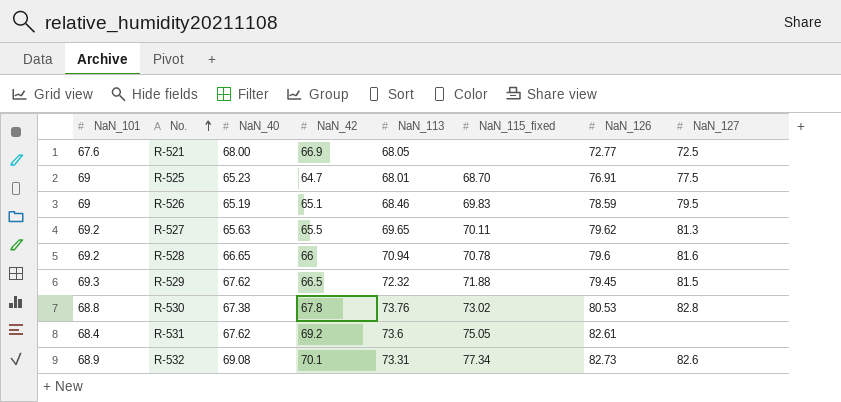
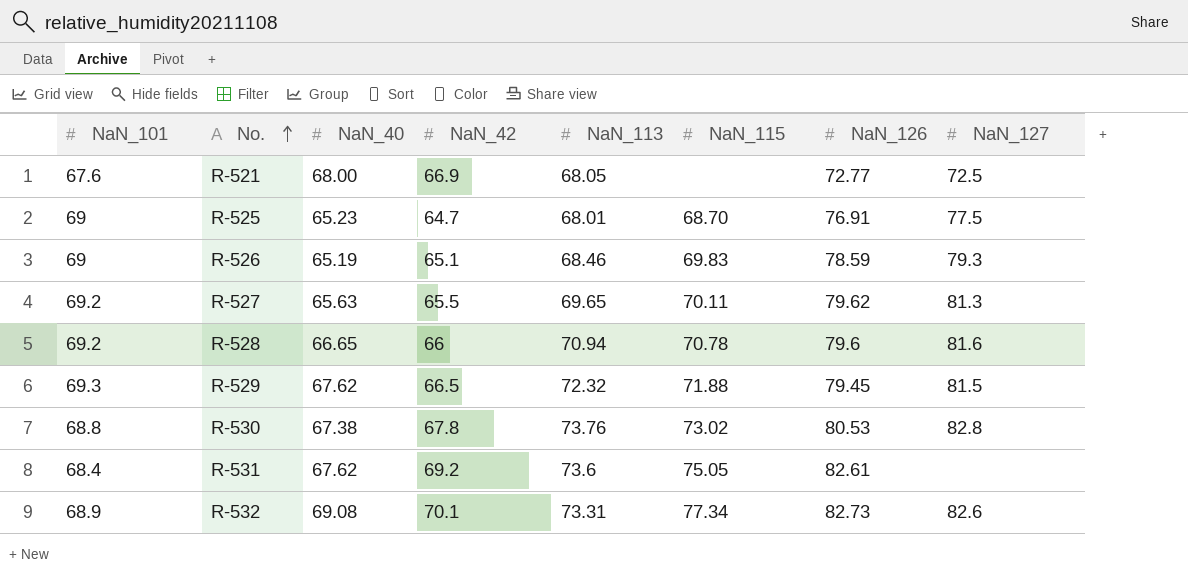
column name: NaN_115_fixed -> NaN_115
R-526 | NaN_127: 79.5 -> 79.3

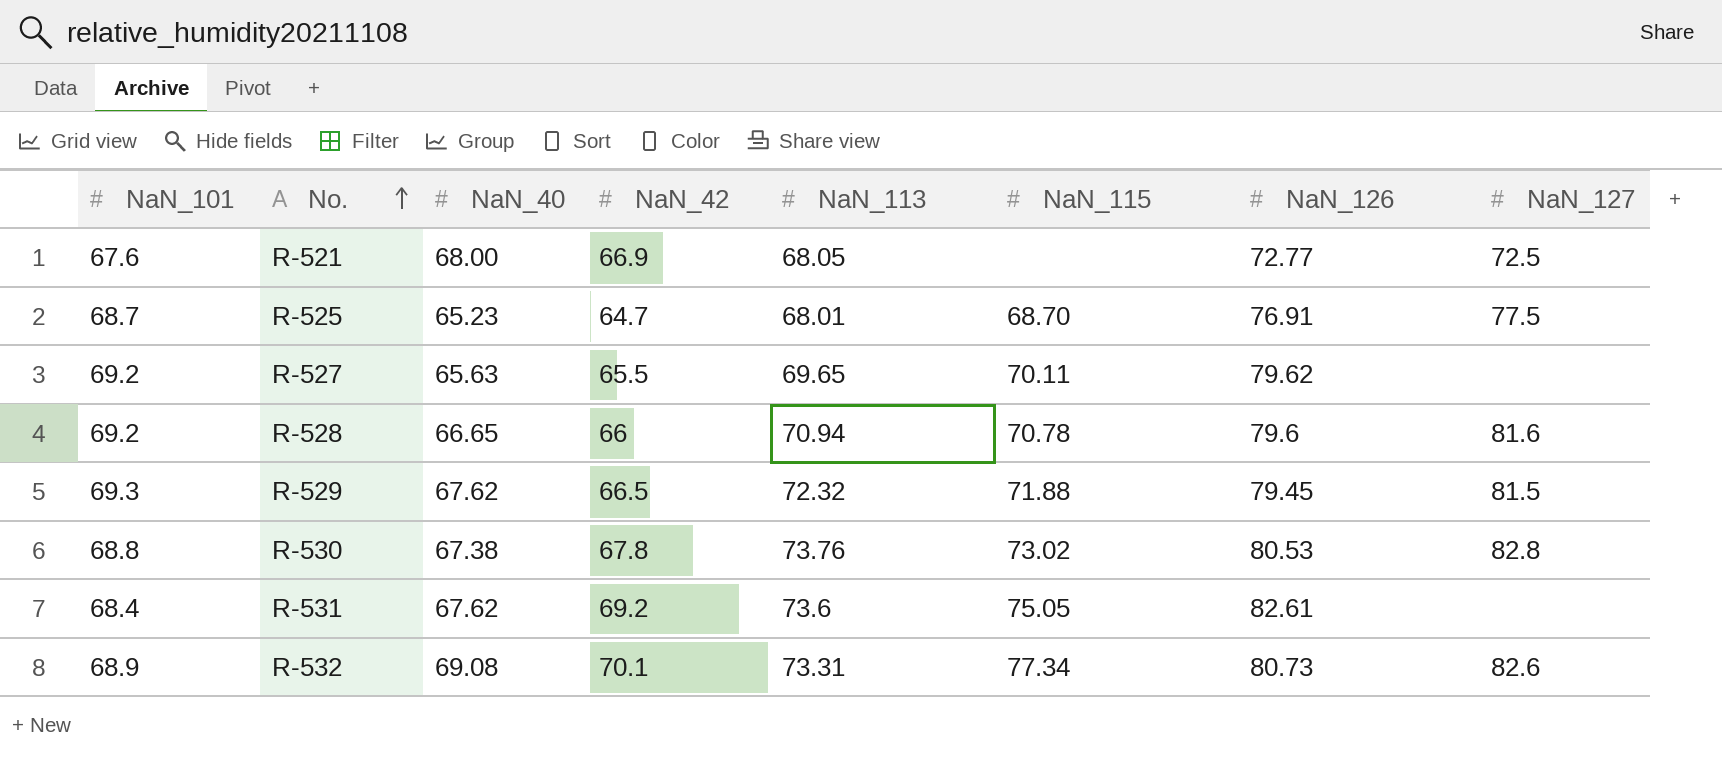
row R-526: 69 | 65.19 | 65.1 | 68.46 | 69.83 | 78.59 | 79.3 -> none
R-525 | NaN_101: 69 -> 68.7
R-527 | NaN_127: 81.3 -> none
R-532 | NaN_126: 82.73 -> 80.73

